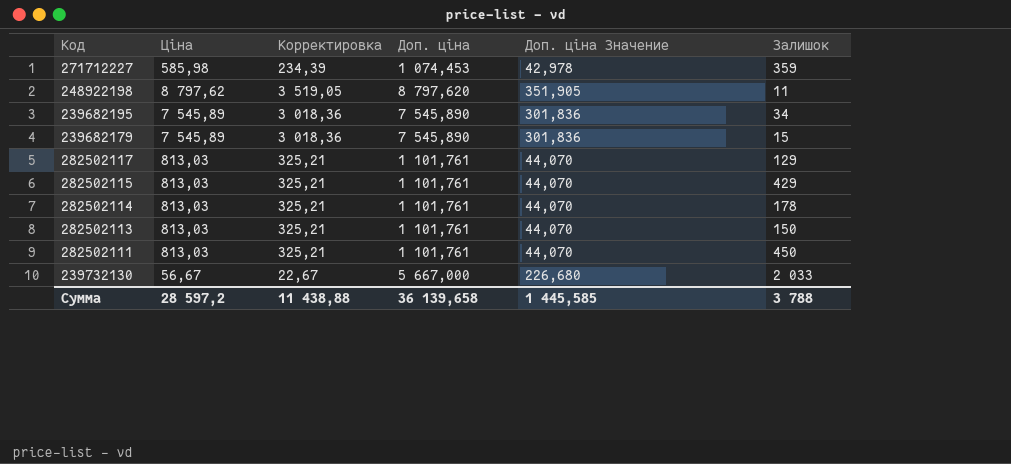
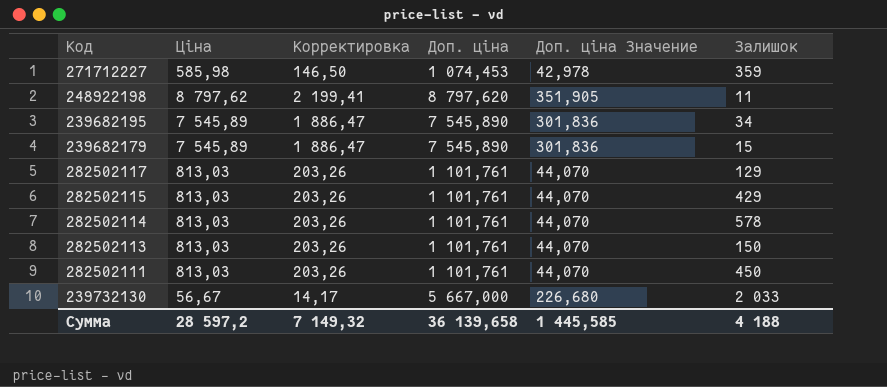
column Корректировка | formula: [Ціна] * 0,4 -> [Ціна] * 0,25
282502114 | Залишок: 178 -> 578
Сумма | Корректировка: 11 438,88 -> 7 149,32
Сумма | Залишок: 3 788 -> 4 188

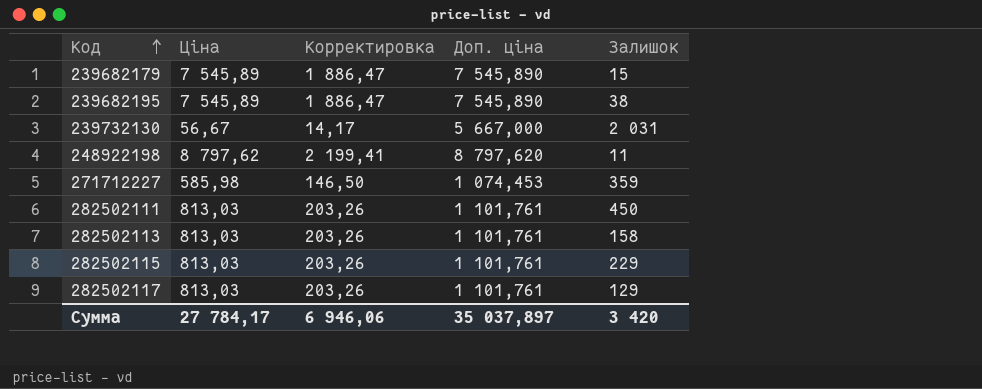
row order: none -> Код ascending
column Доп. ціна Значение | formula: [Доп. ціна] * 0,04 -> none
row 282502114: 813,03 | 203,26 | 1 101,761 | 44,070 | 578 -> none
239682195 | Залишок: 34 -> 38
239732130 | Залишок: 2 033 -> 2 031
282502113 | Залишок: 150 -> 158
282502115 | Залишок: 429 -> 229
Сумма | Ціна: 28 597,2 -> 27 784,17
Сумма | Корректировка: 7 149,32 -> 6 946,06
Сумма | Доп. ціна: 36 139,658 -> 35 037,897
Сумма | Залишок: 4 188 -> 3 420

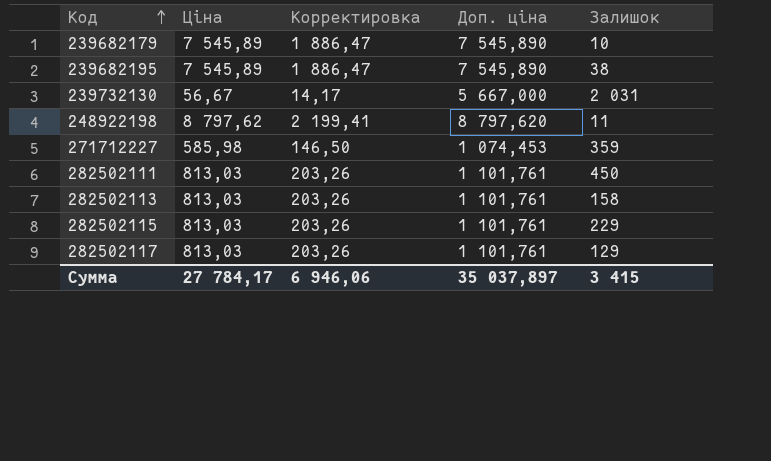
239682179 | Залишок: 15 -> 10
Сумма | Залишок: 3 420 -> 3 415

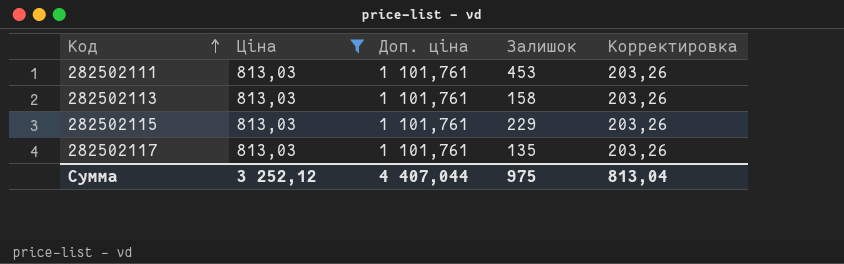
filter: none -> Ціна = 813,03
column Корректировка | position: 3 -> 5
282502111 | Залишок: 450 -> 453
282502117 | Залишок: 129 -> 135
Сумма | Ціна: 27 784,17 -> 3 252,12
Сумма | Доп. ціна: 35 037,897 -> 4 407,044
Сумма | Залишок: 3 415 -> 975
Сумма | Корректировка: 6 946,06 -> 813,04

